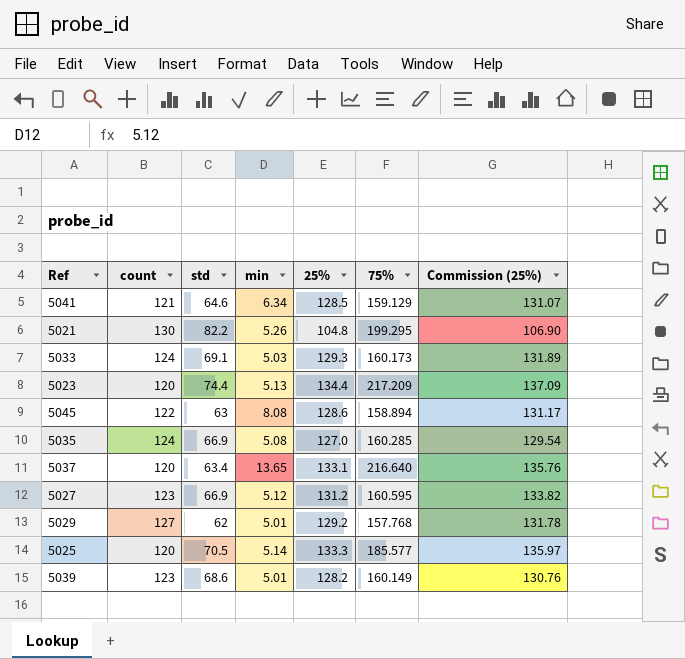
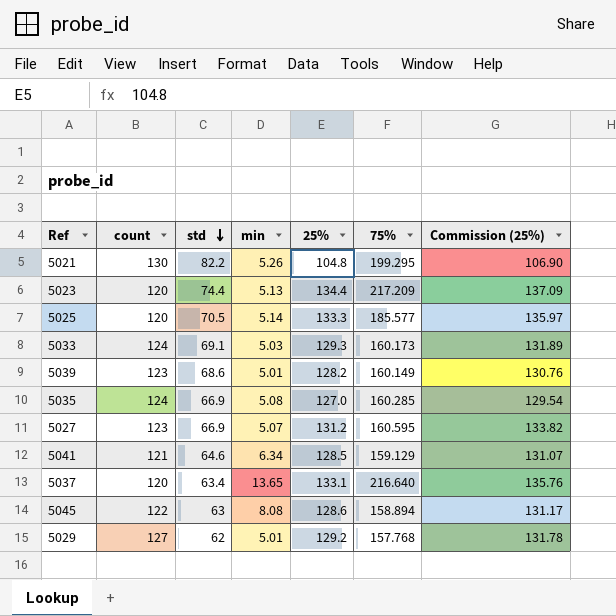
row order: none -> std descending
5027 | min: 5.12 -> 5.07

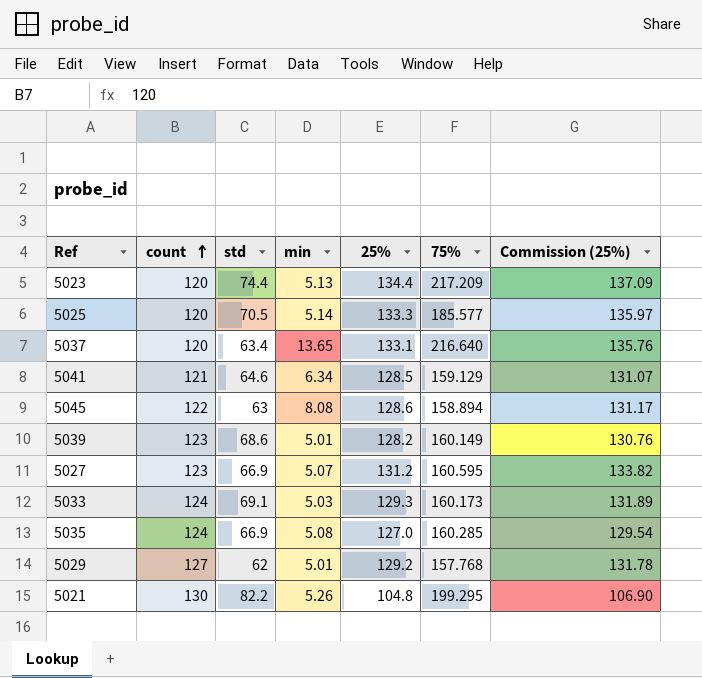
row order: std descending -> count ascending

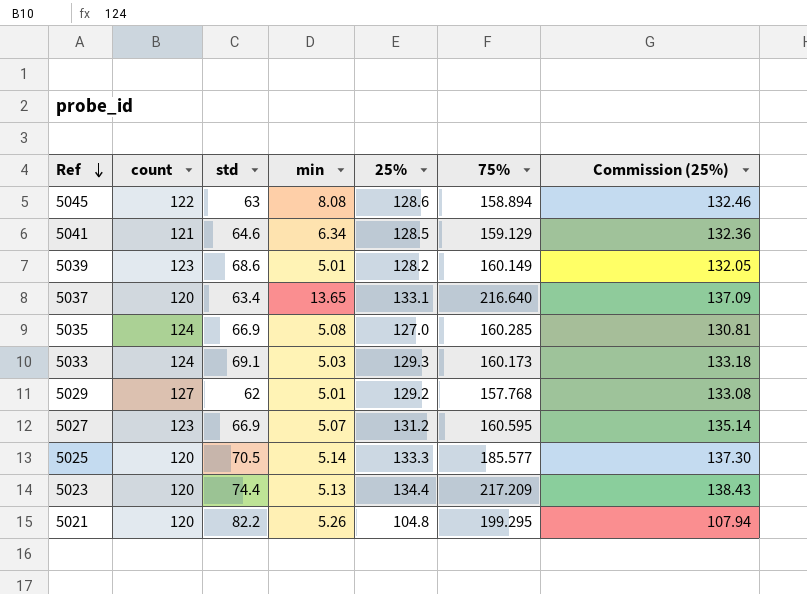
row order: count ascending -> Ref descending
column Commission (25%) | formula: [25%] * 1.02 -> [25%] * 1.03
5021 | count: 130 -> 120

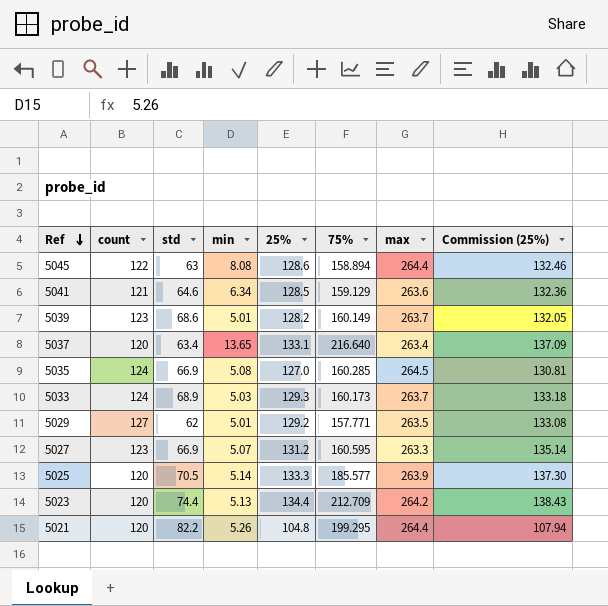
column max | position: none -> 7
5033 | std: 69.1 -> 68.9
5029 | 75%: 157.768 -> 157.771
5023 | 75%: 217.209 -> 212.709

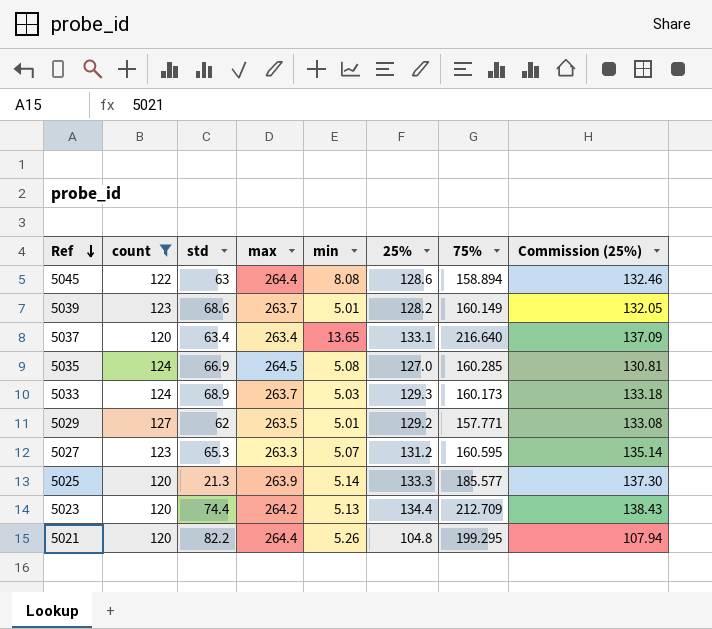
filter: none -> count != 121
column max | position: 7 -> 4
5027 | std: 66.9 -> 65.3
5025 | std: 70.5 -> 21.3

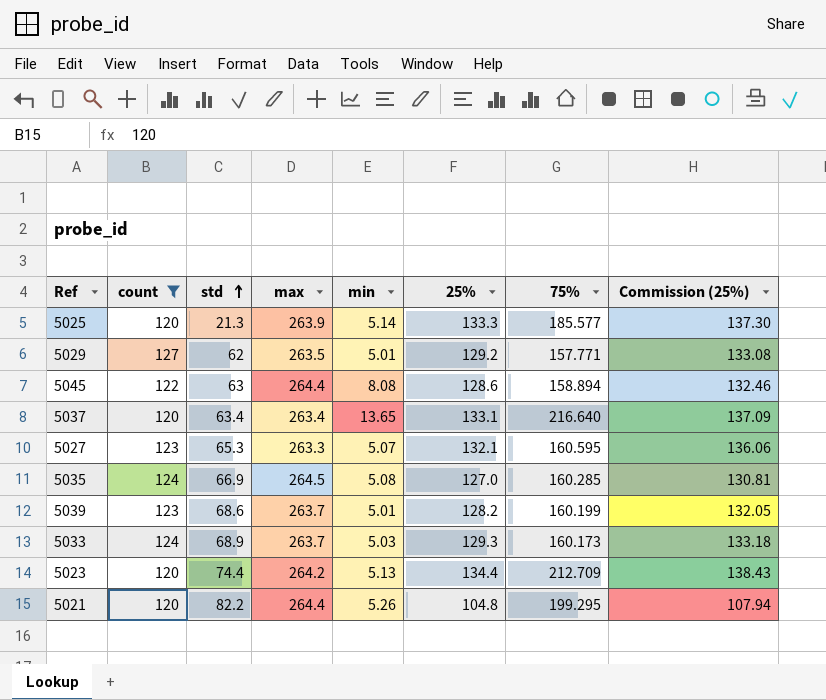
row order: Ref descending -> std ascending
5027 | 25%: 131.2 -> 132.1
5027 | Commission (25%): 135.14 -> 136.06
5039 | 75%: 160.149 -> 160.199

